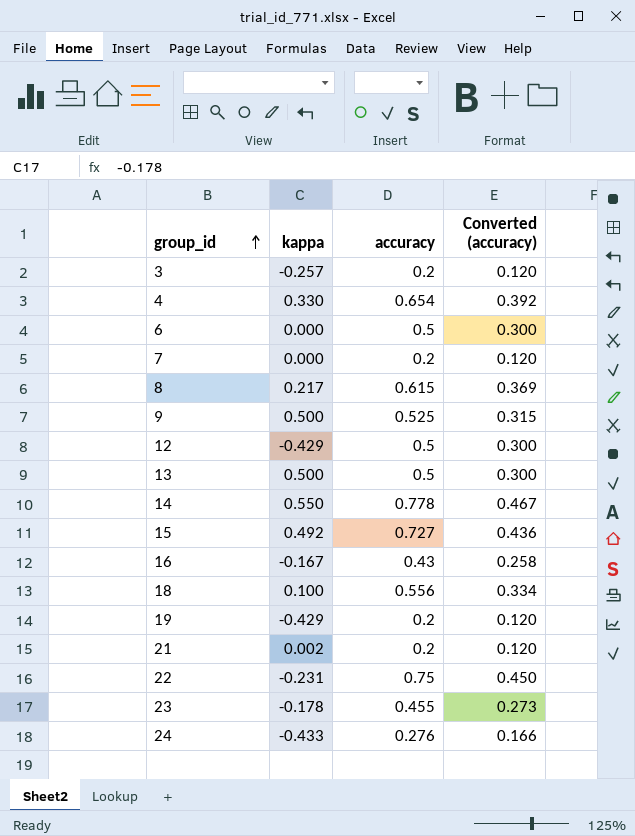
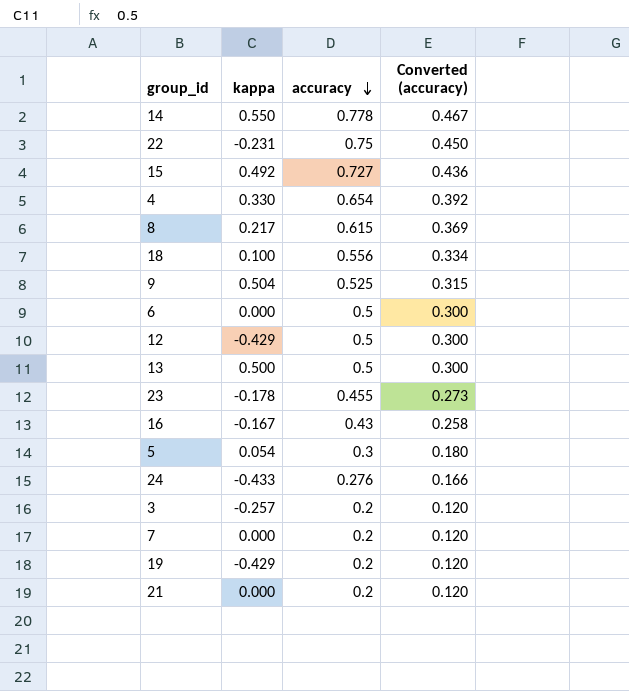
row order: group_id ascending -> accuracy descending
9 | kappa: 0.500 -> 0.504
row 5: none -> 0.054 | 0.3 | 0.180
21 | kappa: 0.002 -> 0.000

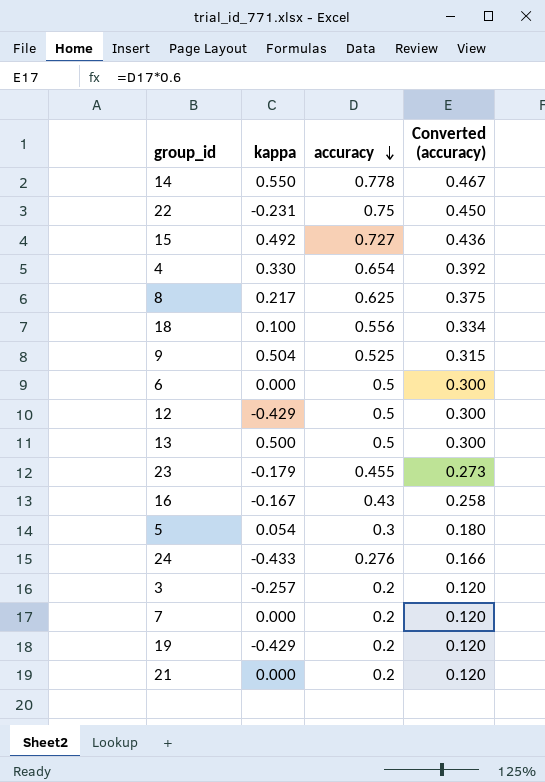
8 | accuracy: 0.615 -> 0.625
8 | Converted (accuracy): 0.369 -> 0.375
23 | kappa: -0.178 -> -0.179

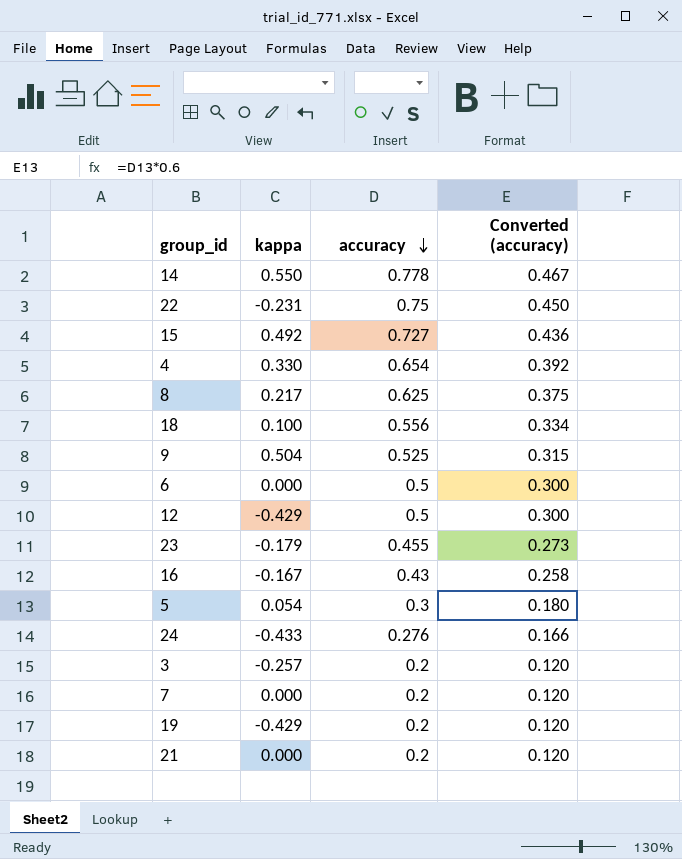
row 13: 0.500 | 0.5 | 0.300 -> none

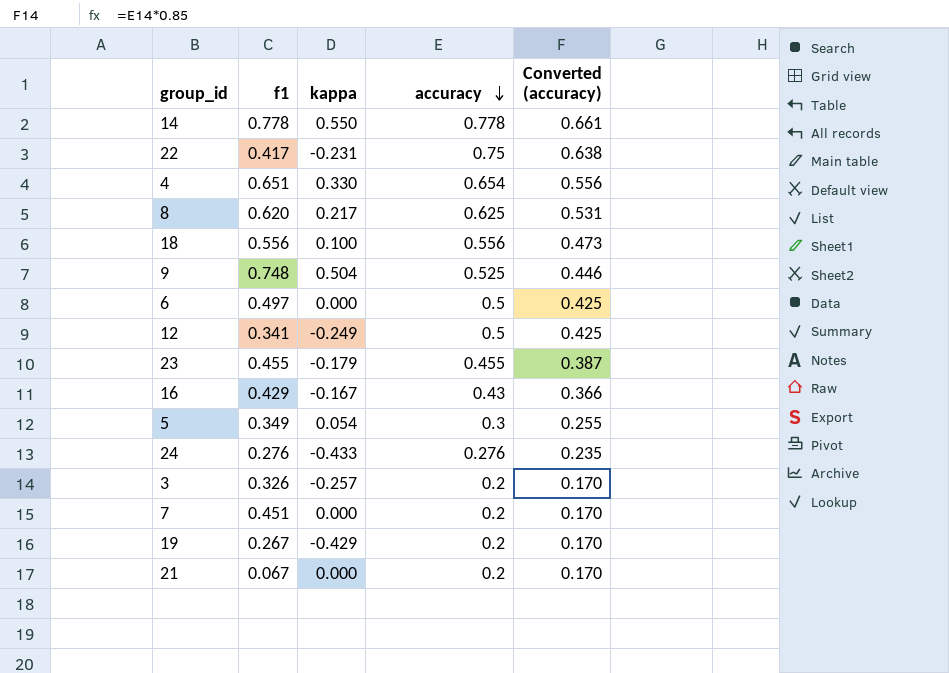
column f1 | position: none -> 2
column Converted (accuracy) | formula: [accuracy] * 0.6 -> [accuracy] * 0.85
row 15: 0.492 | 0.727 | 0.436 -> none
12 | kappa: -0.429 -> -0.249

